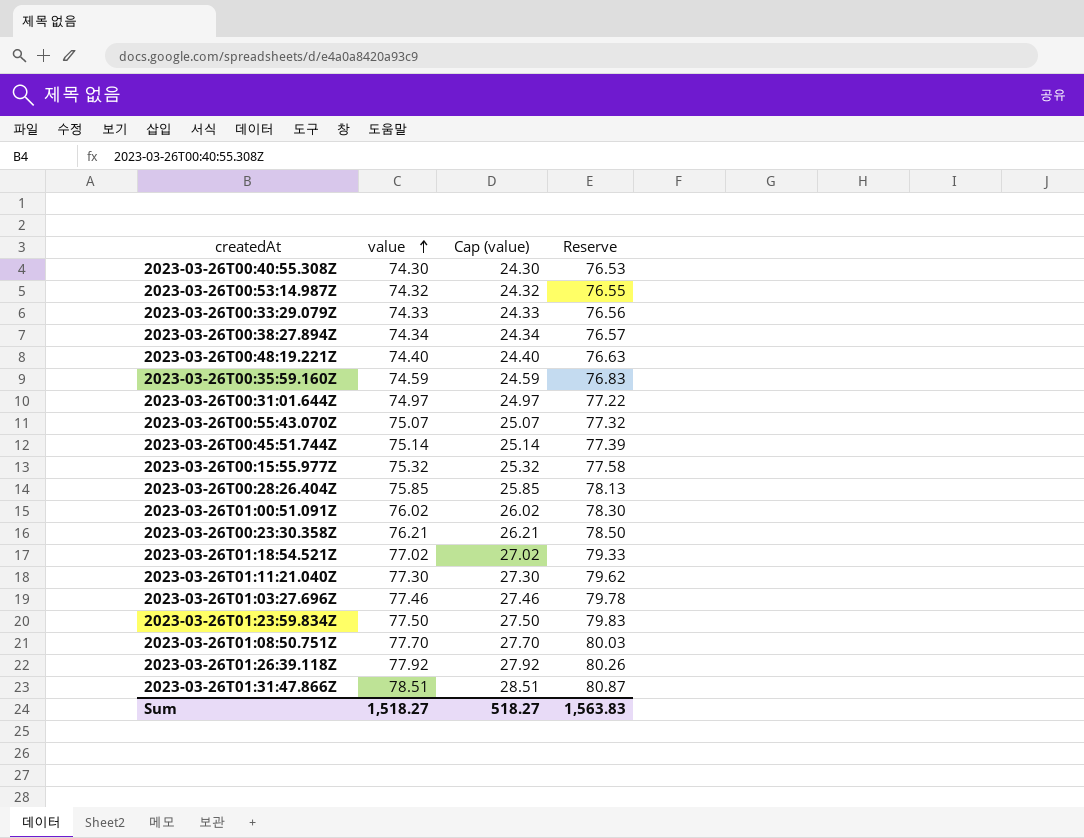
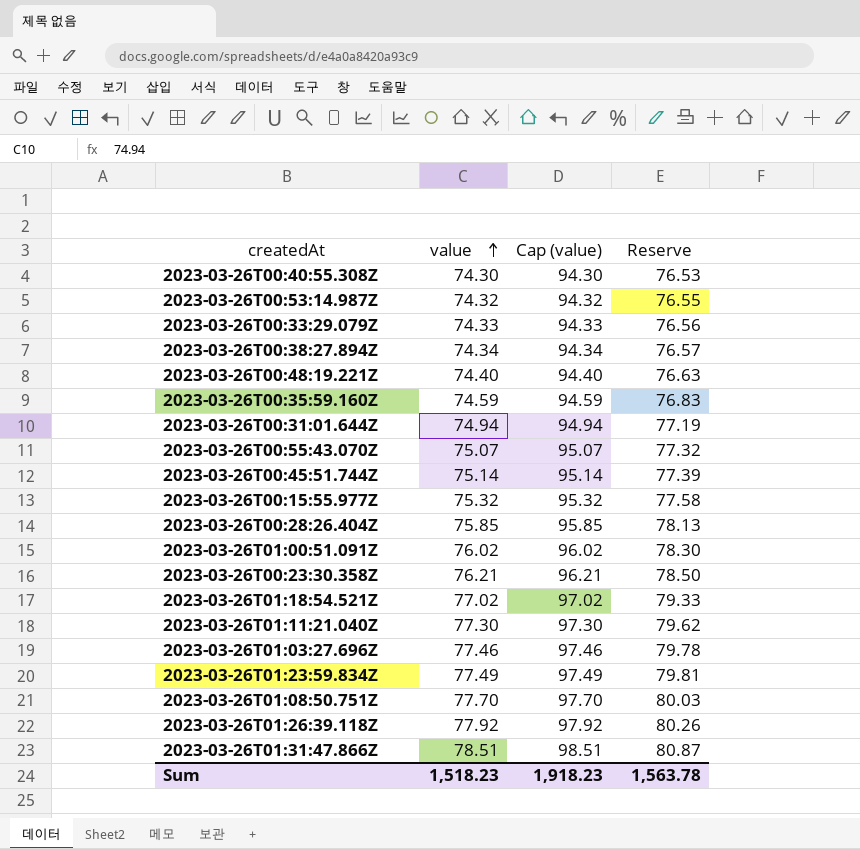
column Cap (value) | formula: [value] - 50 -> [value] + 20
2023-03-26T00:31:01.644Z | value: 74.97 -> 74.94
2023-03-26T00:31:01.644Z | Reserve: 77.22 -> 77.19
2023-03-26T01:23:59.834Z | value: 77.50 -> 77.49
2023-03-26T01:23:59.834Z | Reserve: 79.83 -> 79.81
Sum | value: 1,518.27 -> 1,518.23
Sum | Cap (value): 518.27 -> 1,918.23
Sum | Reserve: 1,563.83 -> 1,563.78

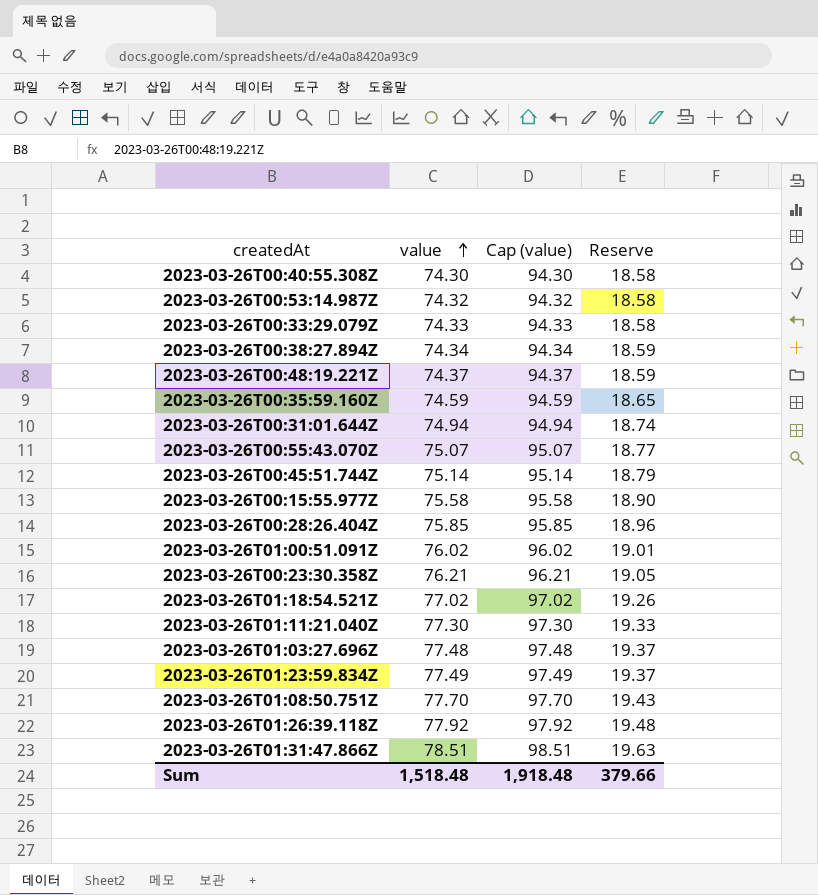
column Reserve | formula: [value] * 1.03 -> [value] * 0.25
2023-03-26T00:48:19.221Z | value: 74.40 -> 74.37
2023-03-26T00:48:19.221Z | Cap (value): 94.40 -> 94.37
2023-03-26T00:15:55.977Z | value: 75.32 -> 75.58
2023-03-26T00:15:55.977Z | Cap (value): 95.32 -> 95.58
2023-03-26T01:03:27.696Z | value: 77.46 -> 77.48
2023-03-26T01:03:27.696Z | Cap (value): 97.46 -> 97.48
Sum | value: 1,518.23 -> 1,518.48
Sum | Cap (value): 1,918.23 -> 1,918.48
Sum | Reserve: 1,563.78 -> 379.66

